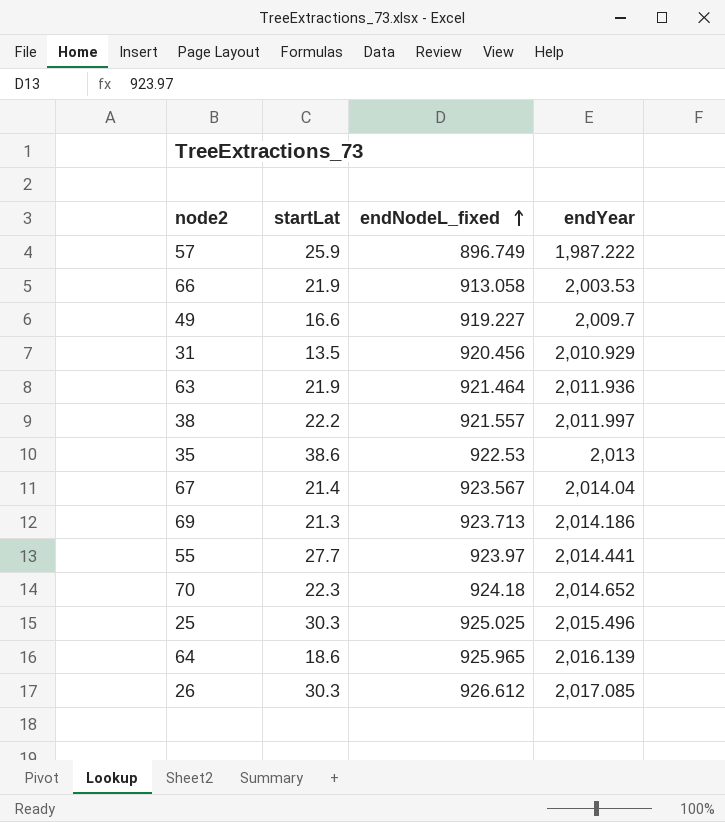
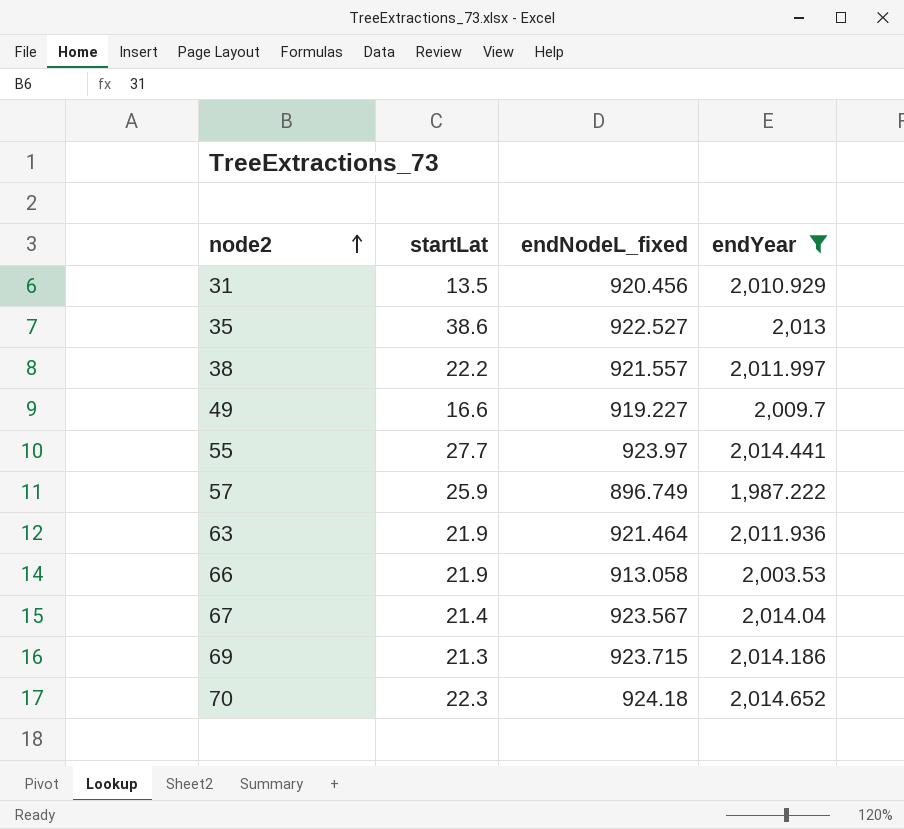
filter: none -> endYear <= 2,014.652
row order: endNodeL_fixed ascending -> node2 ascending
35 | endNodeL_fixed: 922.53 -> 922.527
69 | endNodeL_fixed: 923.713 -> 923.715

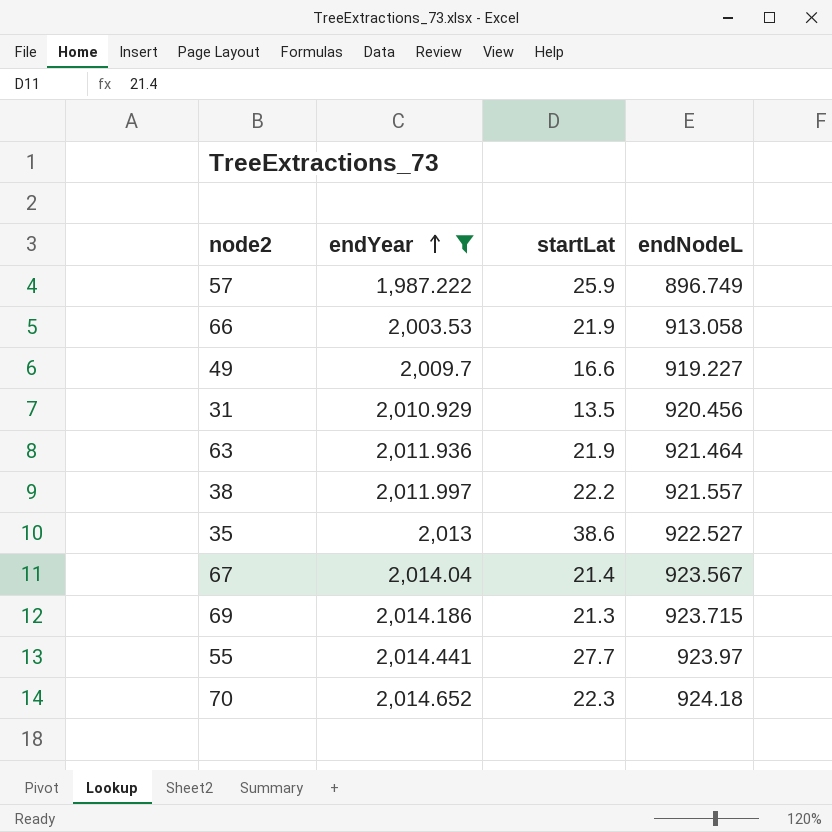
row order: node2 ascending -> endYear ascending
column endYear | position: 4 -> 2
column name: endNodeL_fixed -> endNodeL

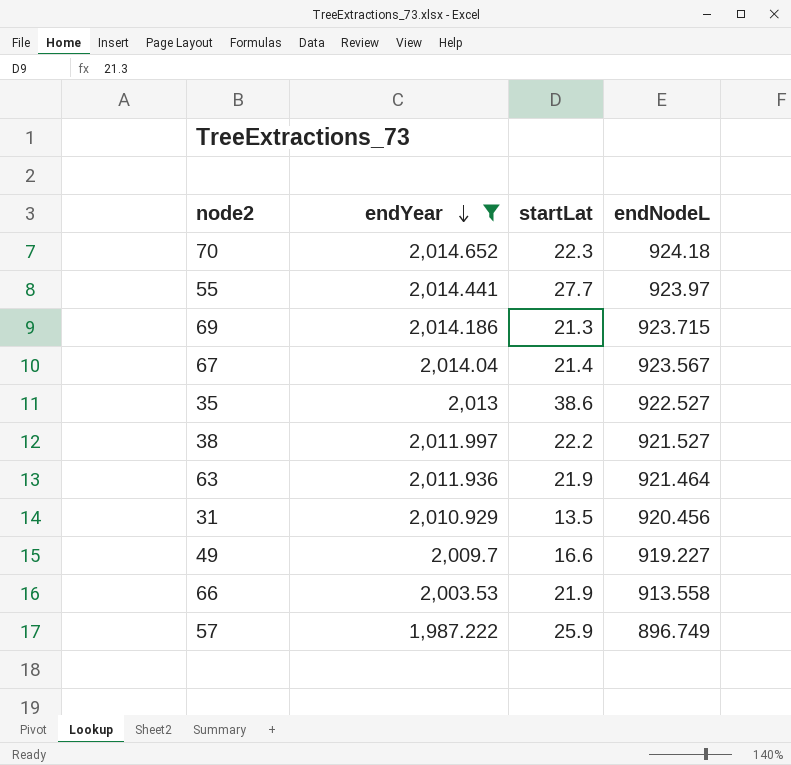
row order: endYear ascending -> endYear descending
38 | endNodeL: 921.557 -> 921.527
66 | endNodeL: 913.058 -> 913.558

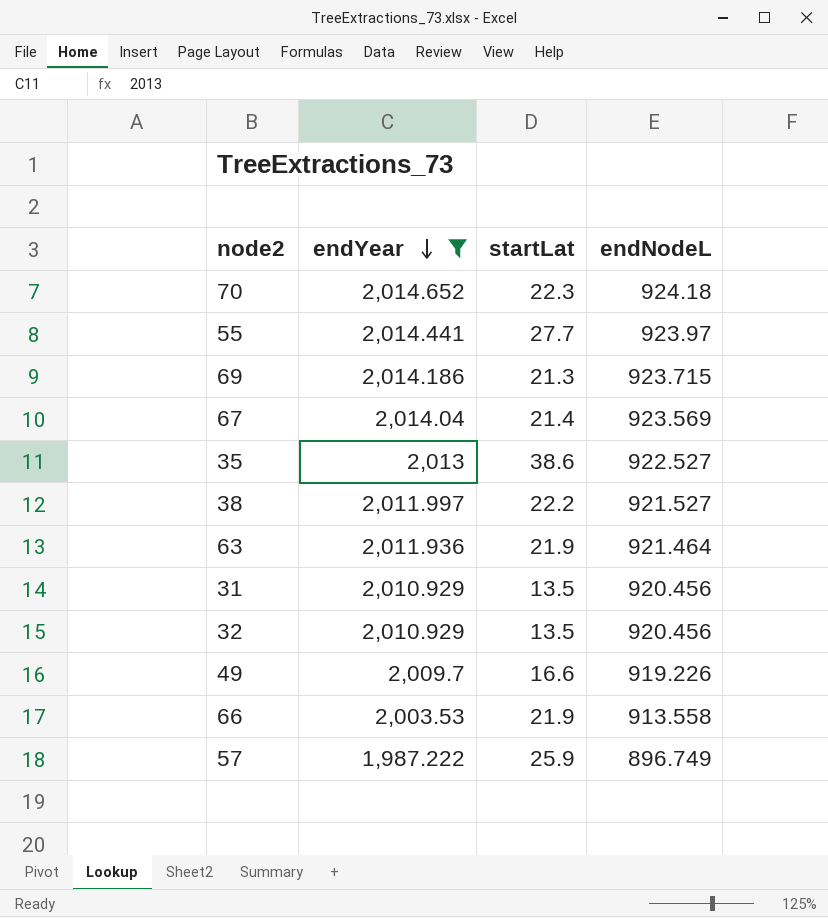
67 | endNodeL: 923.567 -> 923.569
row 32: none -> 2,010.929 | 13.5 | 920.456
49 | endNodeL: 919.227 -> 919.226

